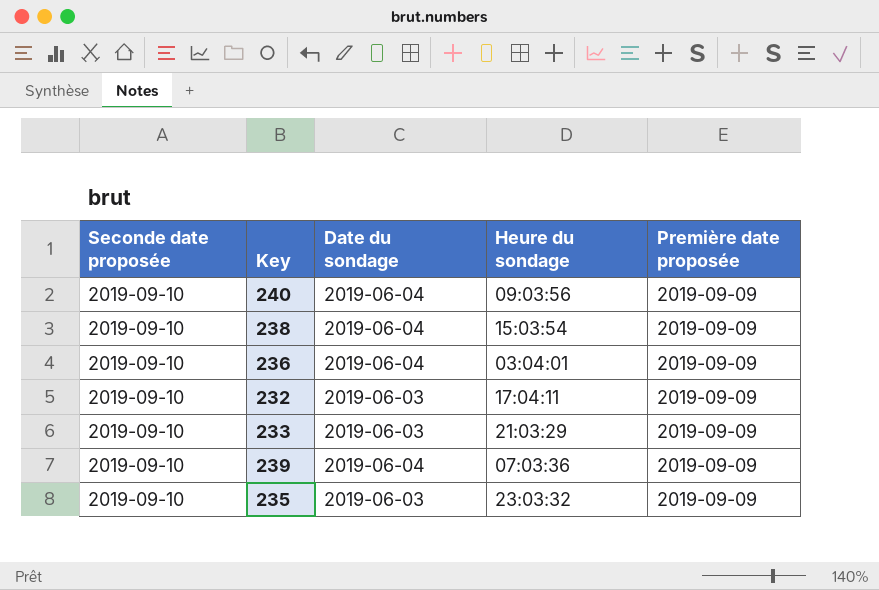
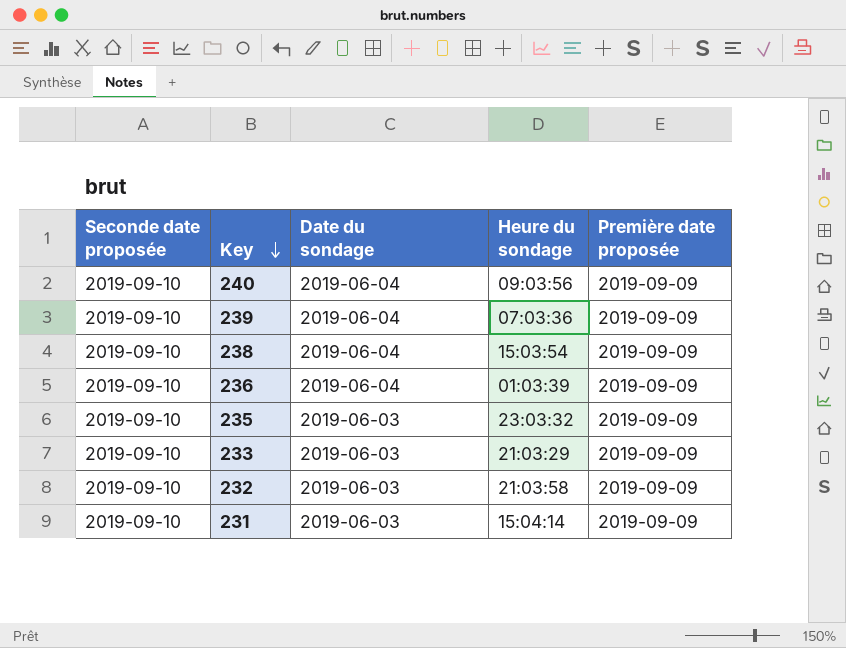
row order: none -> Key descending
236 | Heure du sondage: 03:04:01 -> 01:03:39
232 | Heure du sondage: 17:04:11 -> 21:03:58
row 231: none -> 2019-09-10 | 2019-06-03 | 15:04:14 | 2019-09-09

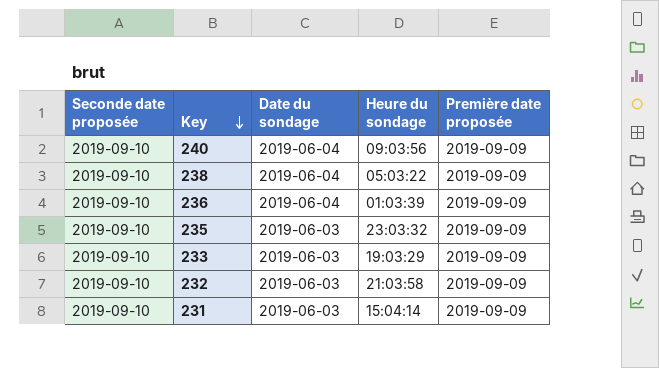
row 239: 2019-09-10 | 2019-06-04 | 07:03:36 | 2019-09-09 -> none
238 | Heure du sondage: 15:03:54 -> 05:03:22
233 | Heure du sondage: 21:03:29 -> 19:03:29

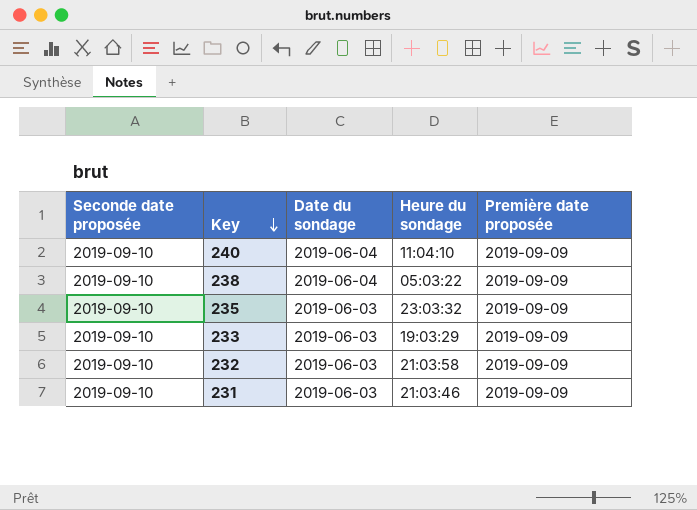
row 236: 2019-09-10 | 2019-06-04 | 01:03:39 | 2019-09-09 -> none
240 | Heure du sondage: 09:03:56 -> 11:04:10
231 | Heure du sondage: 15:04:14 -> 21:03:46

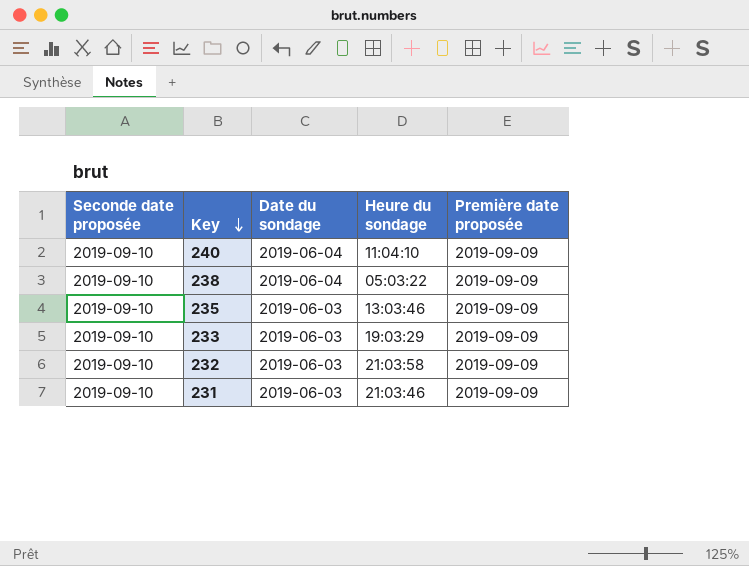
235 | Heure du sondage: 23:03:32 -> 13:03:46

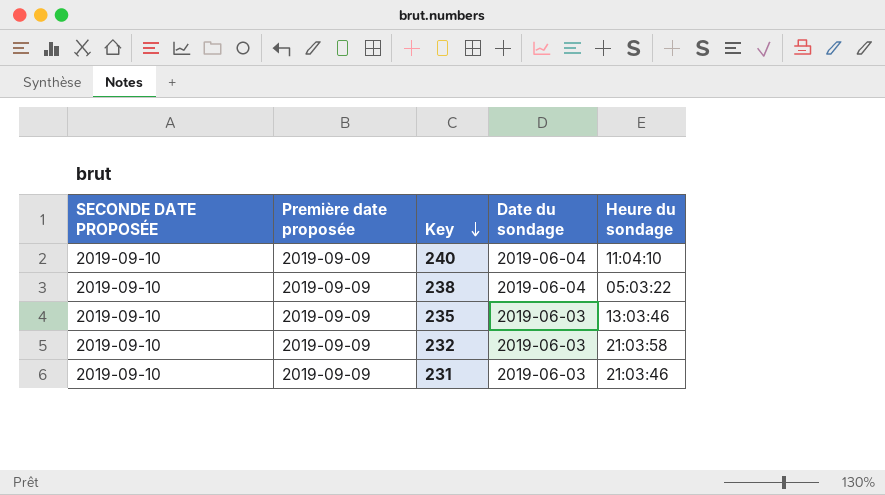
column name: Seconde date proposée -> SECONDE DATE PROPOSÉE
column Première date proposée | position: 5 -> 2
row 233: 2019-09-10 | 2019-06-03 | 19:03:29 | 2019-09-09 -> none

